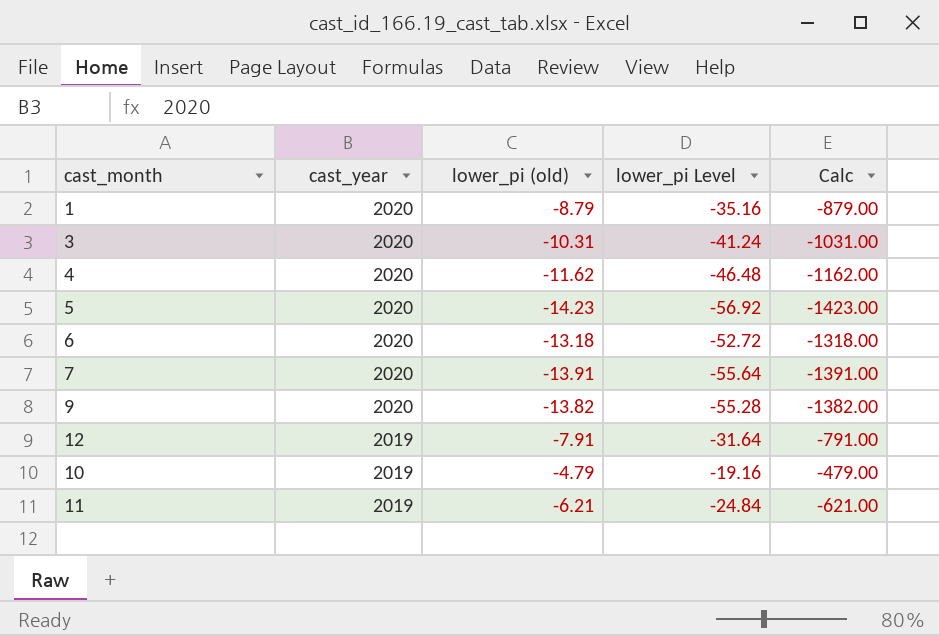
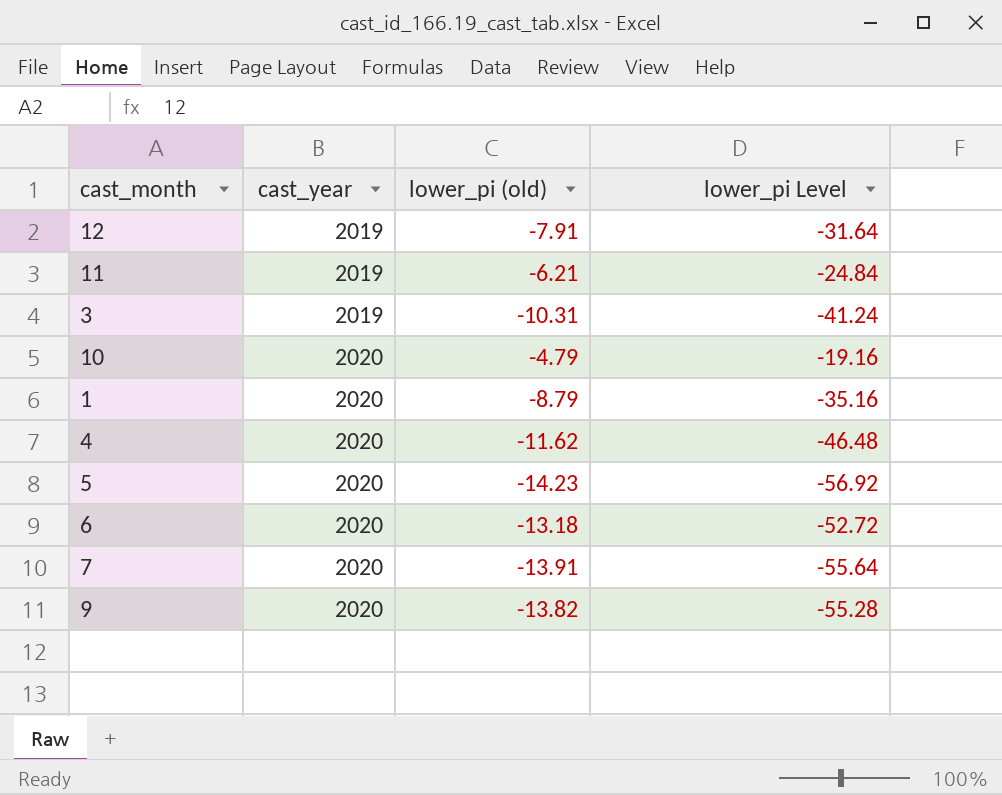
row order: cast_year descending -> cast_year ascending
column Calc | formula: [lower_pi (old)] * 100 -> none
3 | cast_year: 2020 -> 2019
10 | cast_year: 2019 -> 2020

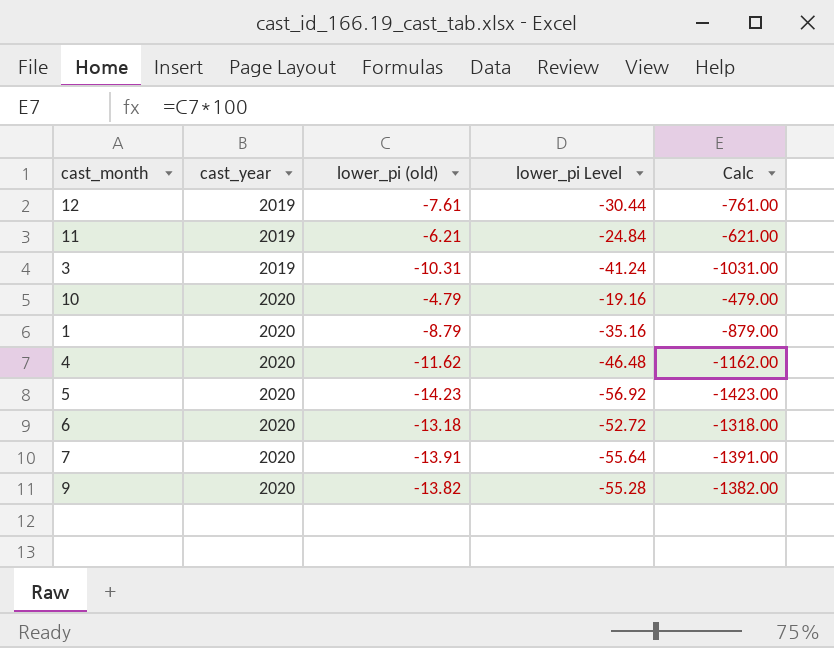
column Calc | formula: none -> [lower_pi (old)] * 100
12 | lower_pi (old): -7.91 -> -7.61
12 | lower_pi Level: -31.64 -> -30.44

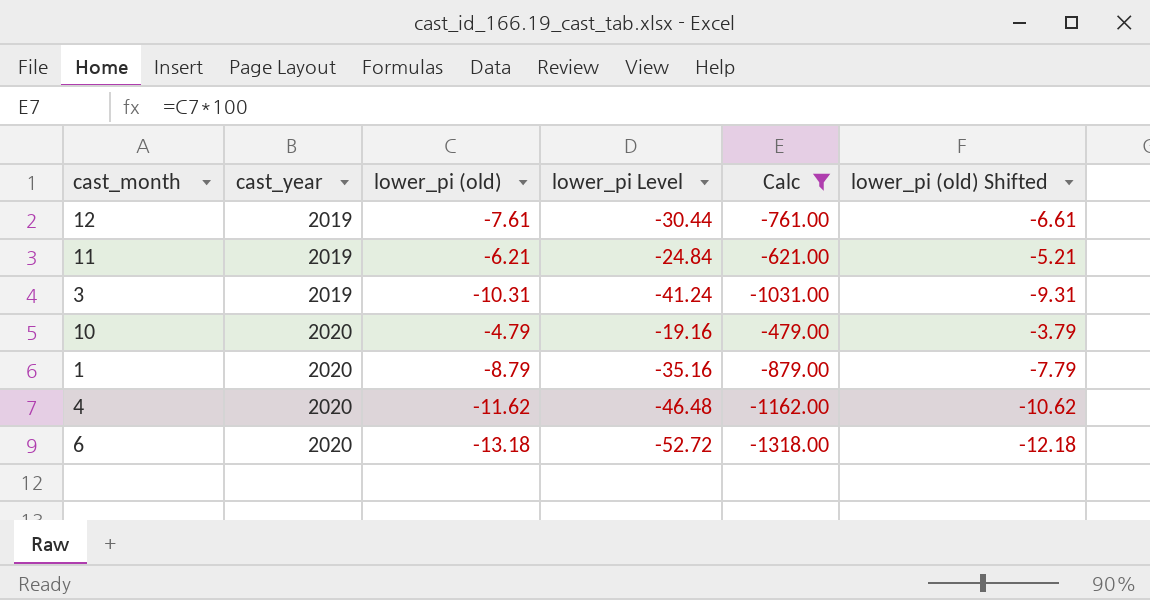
filter: none -> Calc >= -1318.00
column lower_pi (old) Shifted | formula: none -> [lower_pi (old)] + 1

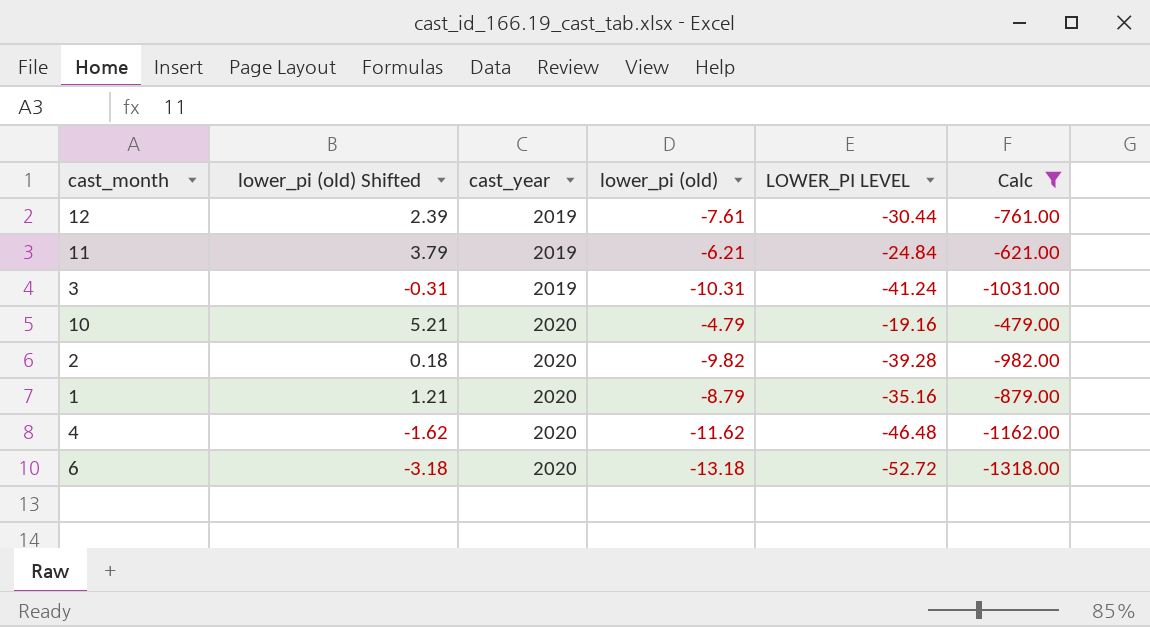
column lower_pi (old) Shifted | formula: [lower_pi (old)] + 1 -> [lower_pi (old)] + 10
column lower_pi (old) Shifted | position: 6 -> 2
column name: lower_pi Level -> LOWER_PI LEVEL
row 2: none -> 0.18 | 2020 | -9.82 | -39.28 | -982.00

